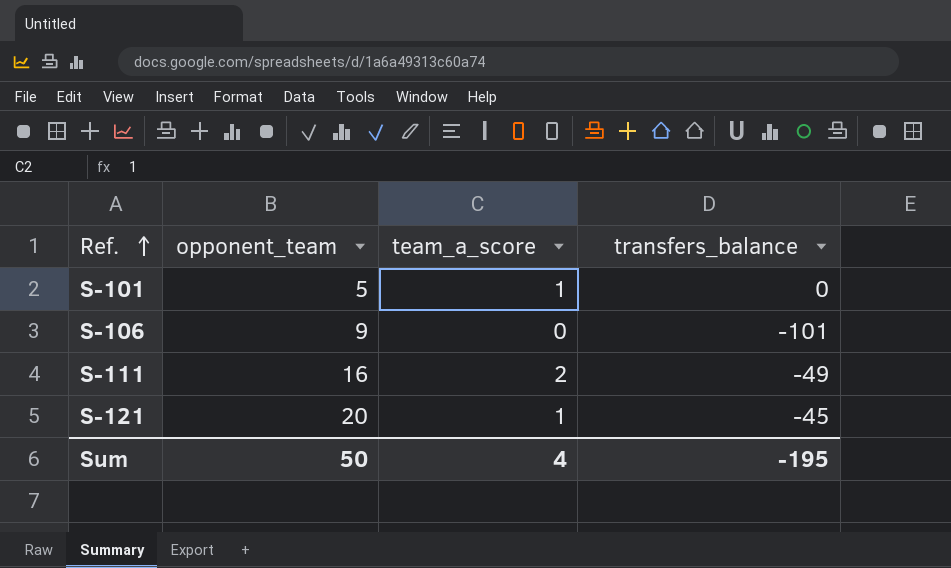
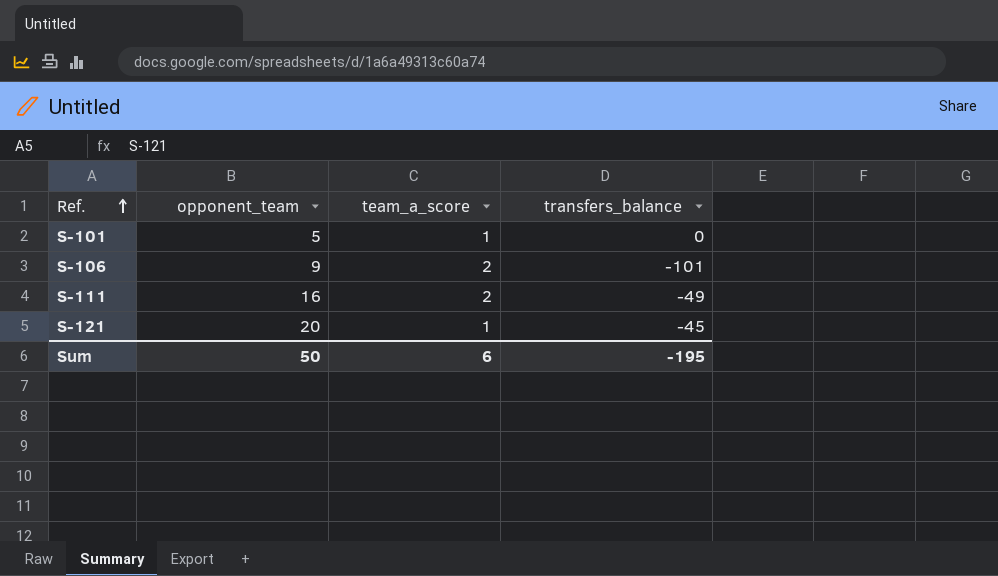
S-106 | team_a_score: 0 -> 2
Sum | team_a_score: 4 -> 6

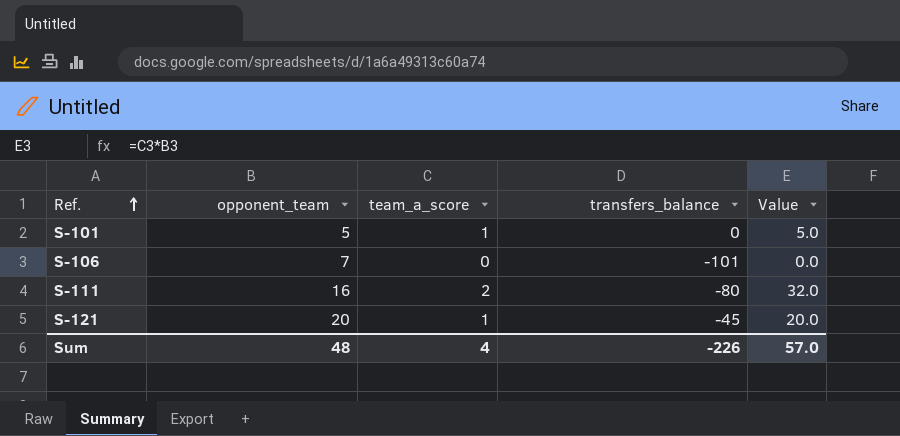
column Value | formula: none -> [opponent_team] * [team_a_score]
S-106 | opponent_team: 9 -> 7
S-106 | team_a_score: 2 -> 0
S-111 | transfers_balance: -49 -> -80
Sum | opponent_team: 50 -> 48
Sum | team_a_score: 6 -> 4
Sum | transfers_balance: -195 -> -226

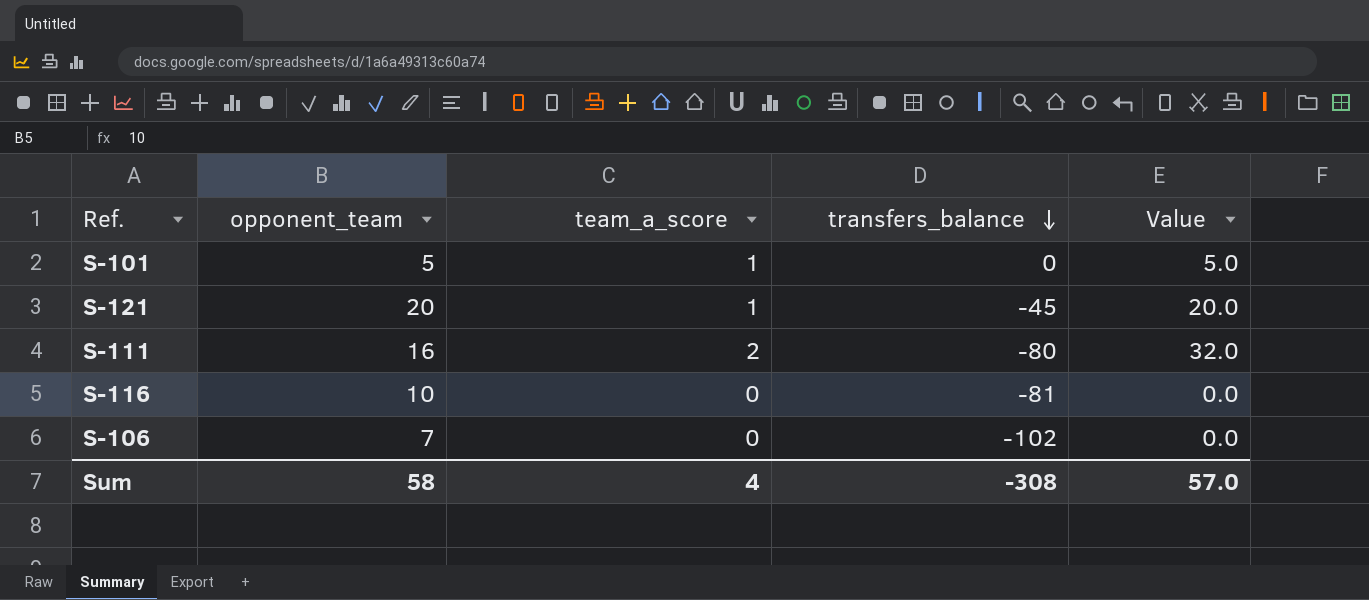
row order: Ref. ascending -> transfers_balance descending
row S-116: none -> 10 | 0 | -81 | 0.0
S-106 | transfers_balance: -101 -> -102
Sum | opponent_team: 48 -> 58
Sum | transfers_balance: -226 -> -308

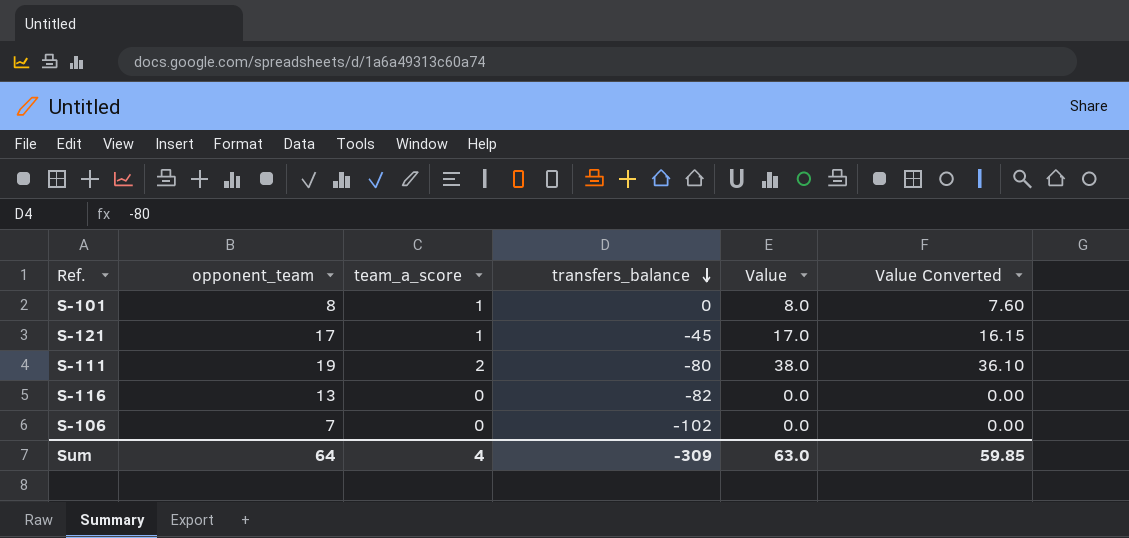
column Value Converted | formula: none -> [Value] * 0.95
S-101 | opponent_team: 5 -> 8
S-101 | Value: 5.0 -> 8.0
S-121 | opponent_team: 20 -> 17
S-121 | Value: 20.0 -> 17.0
S-111 | opponent_team: 16 -> 19
S-111 | Value: 32.0 -> 38.0
S-116 | opponent_team: 10 -> 13
S-116 | transfers_balance: -81 -> -82
Sum | opponent_team: 58 -> 64
Sum | transfers_balance: -308 -> -309
Sum | Value: 57.0 -> 63.0

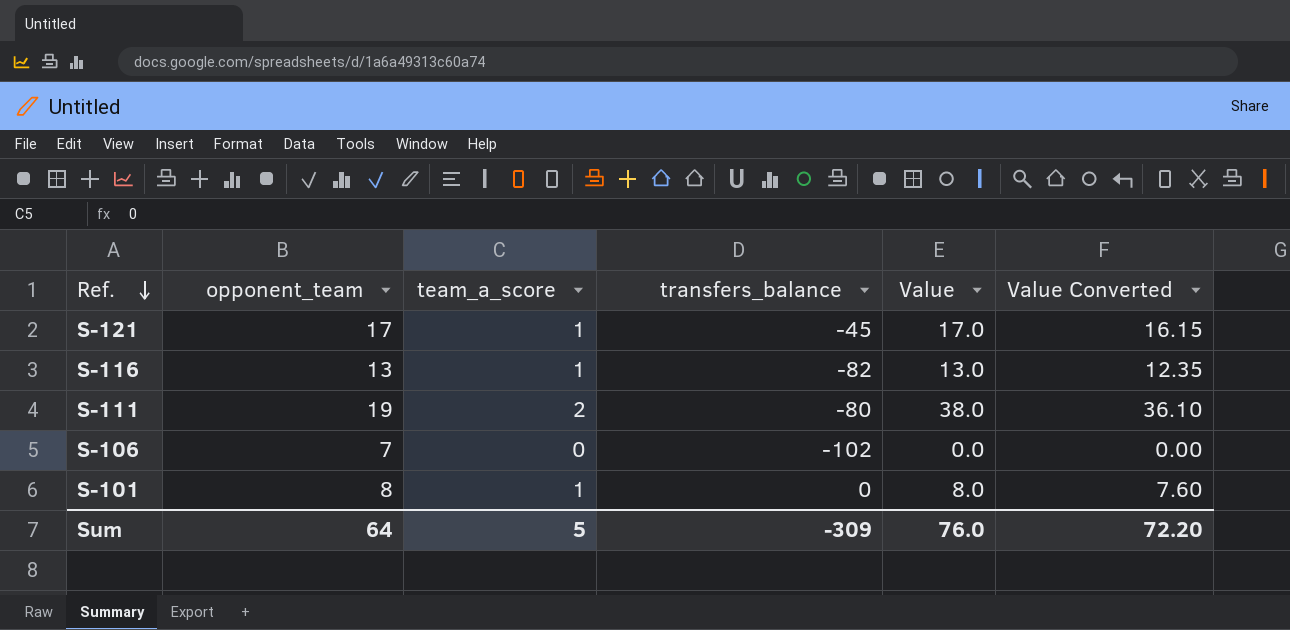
row order: transfers_balance descending -> Ref. descending
S-116 | team_a_score: 0 -> 1
S-116 | Value: 0.0 -> 13.0
S-116 | Value Converted: 0.00 -> 12.35
Sum | team_a_score: 4 -> 5
Sum | Value: 63.0 -> 76.0
Sum | Value Converted: 59.85 -> 72.20

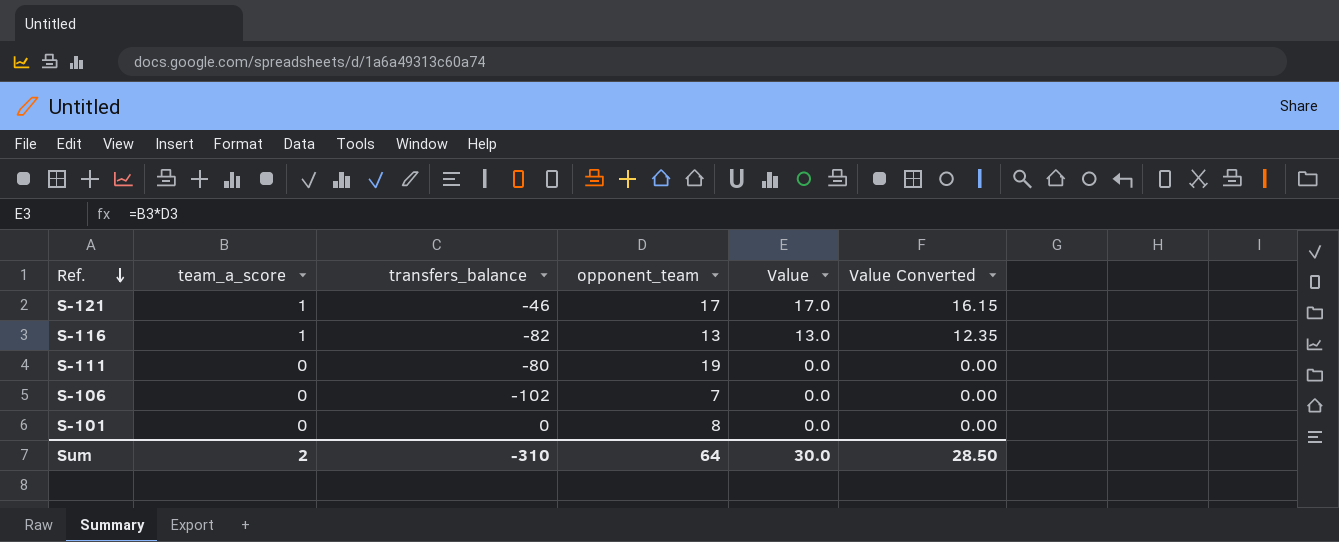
column opponent_team | position: 2 -> 4
S-121 | transfers_balance: -45 -> -46
S-111 | team_a_score: 2 -> 0
S-111 | Value: 38.0 -> 0.0
S-111 | Value Converted: 36.10 -> 0.00
S-101 | team_a_score: 1 -> 0
S-101 | Value: 8.0 -> 0.0
S-101 | Value Converted: 7.60 -> 0.00
Sum | team_a_score: 5 -> 2
Sum | transfers_balance: -309 -> -310
Sum | Value: 76.0 -> 30.0
Sum | Value Converted: 72.20 -> 28.50

